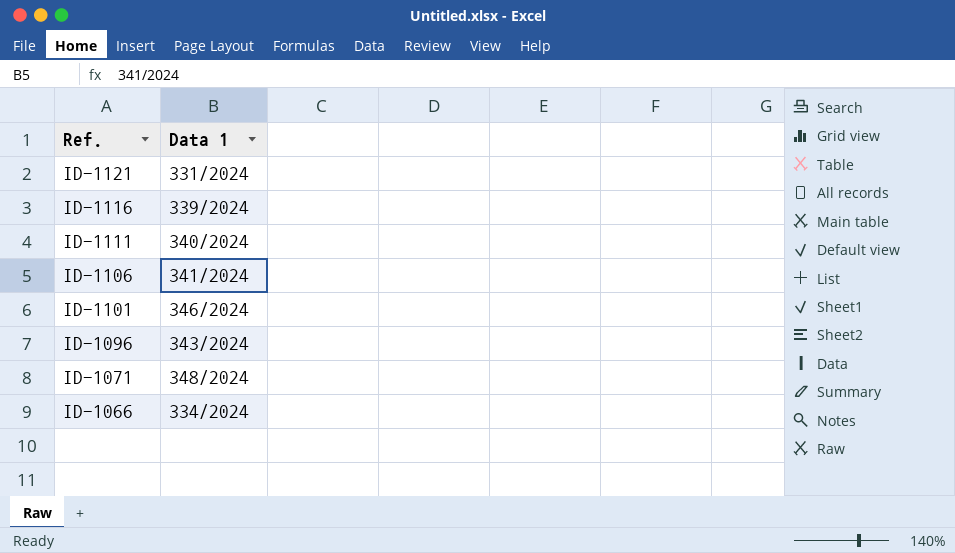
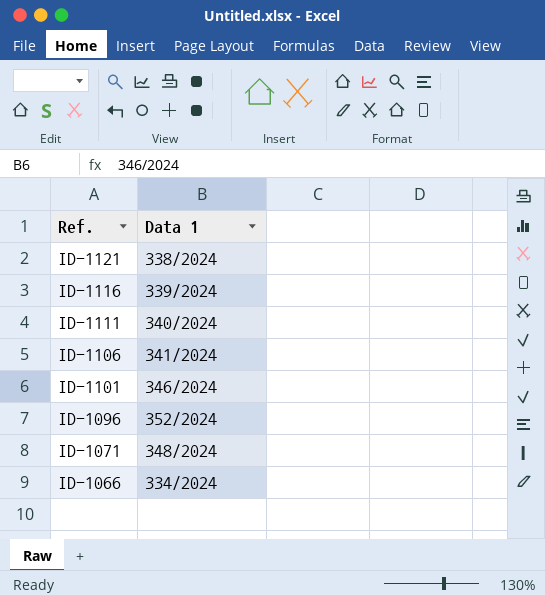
ID-1121 | Data 1: 331/2024 -> 338/2024
ID-1096 | Data 1: 343/2024 -> 352/2024

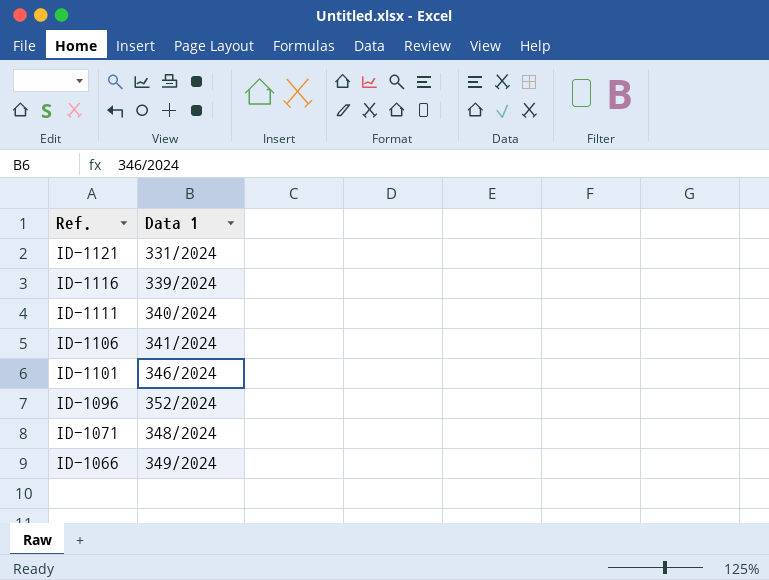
ID-1121 | Data 1: 338/2024 -> 331/2024
ID-1066 | Data 1: 334/2024 -> 349/2024

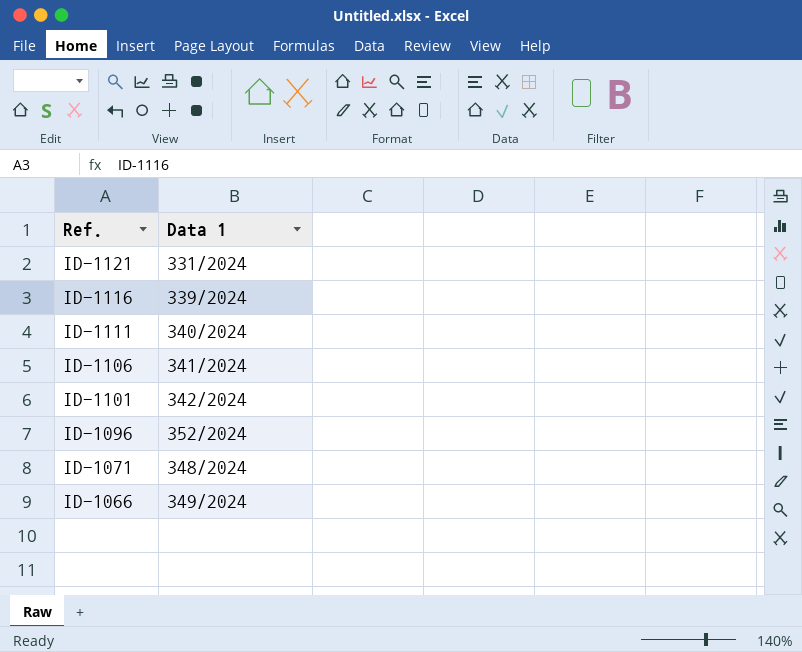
ID-1101 | Data 1: 346/2024 -> 342/2024

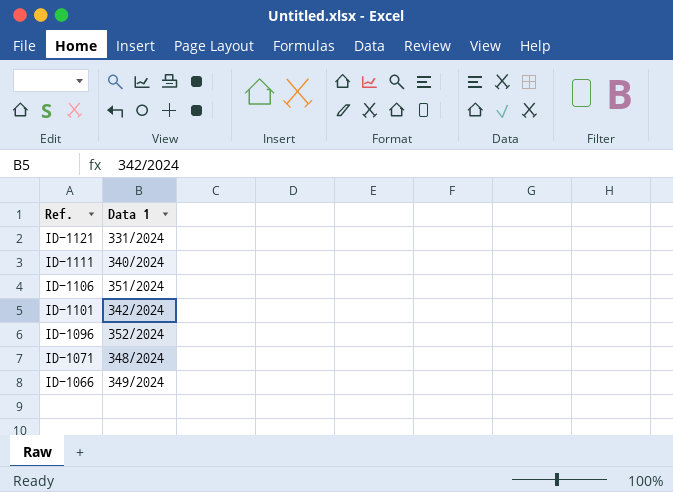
row ID-1116: 339/2024 -> none
ID-1106 | Data 1: 341/2024 -> 351/2024

